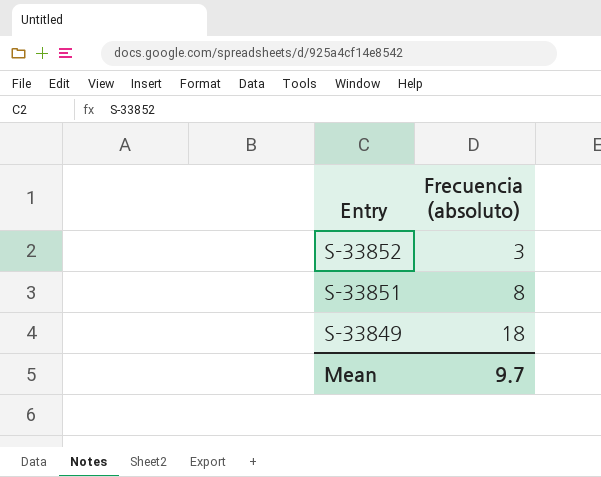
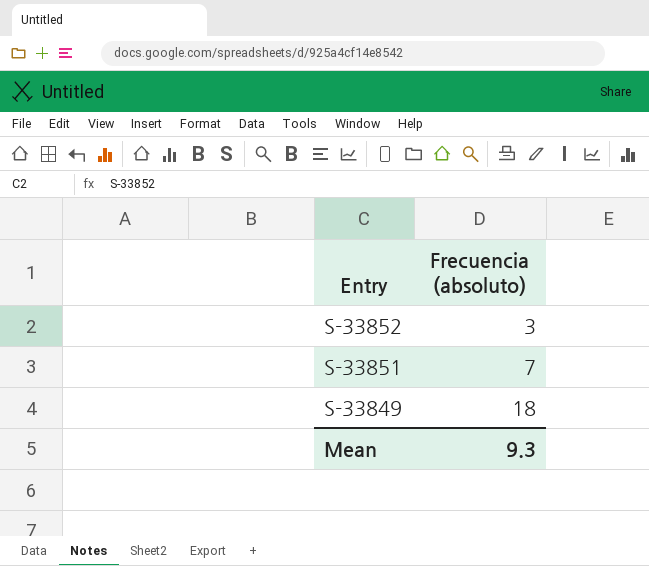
S-33851 | Frecuencia (absoluto): 8 -> 7
Mean | Frecuencia (absoluto): 9.7 -> 9.3

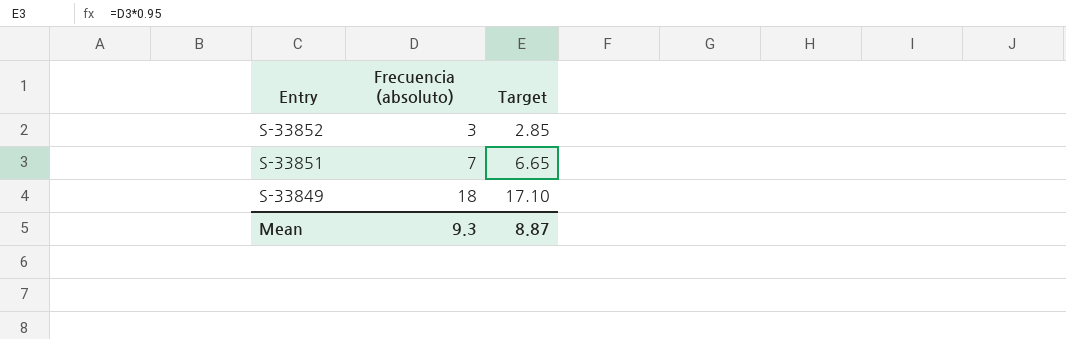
column Target | formula: none -> [Frecuencia (absoluto)] * 0.95

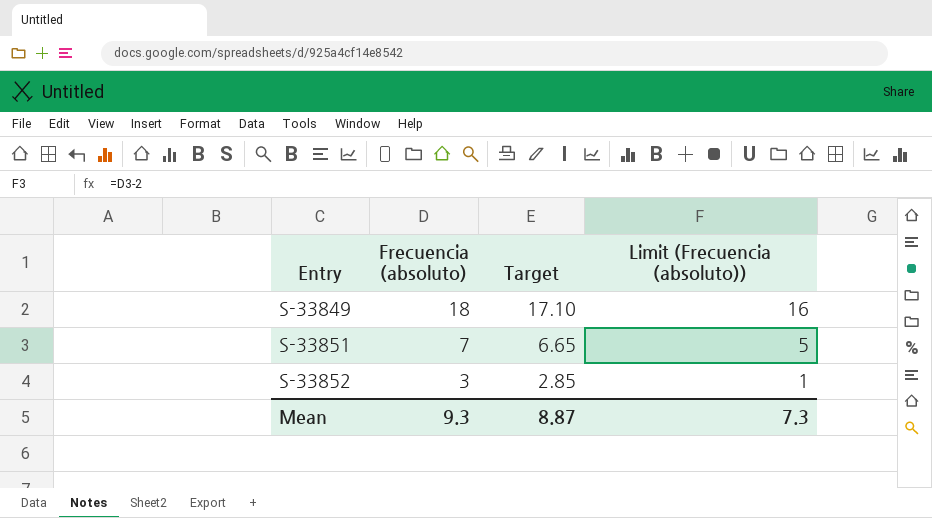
row order: Entry descending -> Entry ascending
column Limit (Frecuencia (absoluto)) | formula: none -> [Frecuencia (absoluto)] - 2

